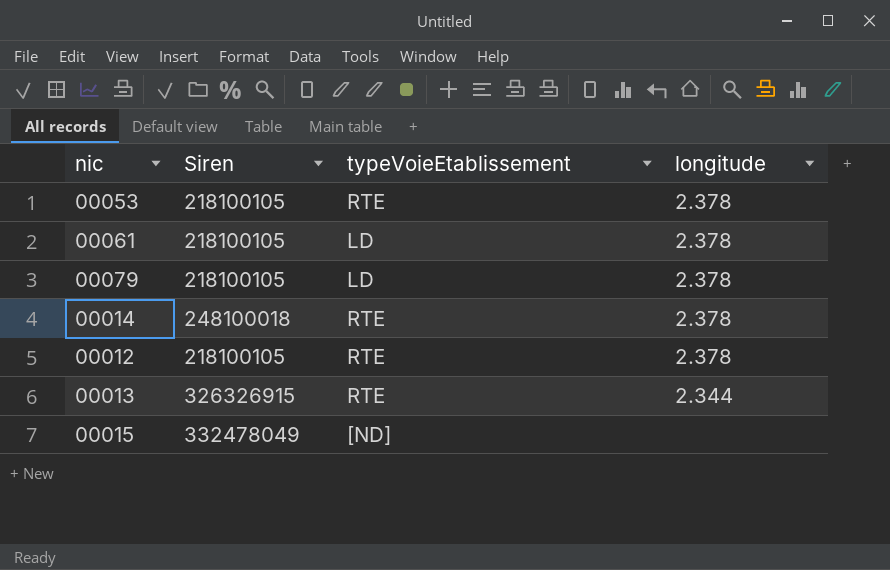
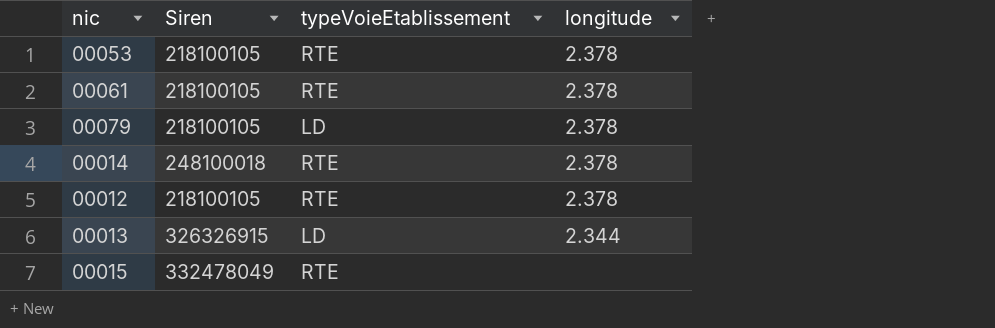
00061 | typeVoieEtablissement: LD -> RTE
00013 | typeVoieEtablissement: RTE -> LD
00015 | typeVoieEtablissement: [ND] -> RTE

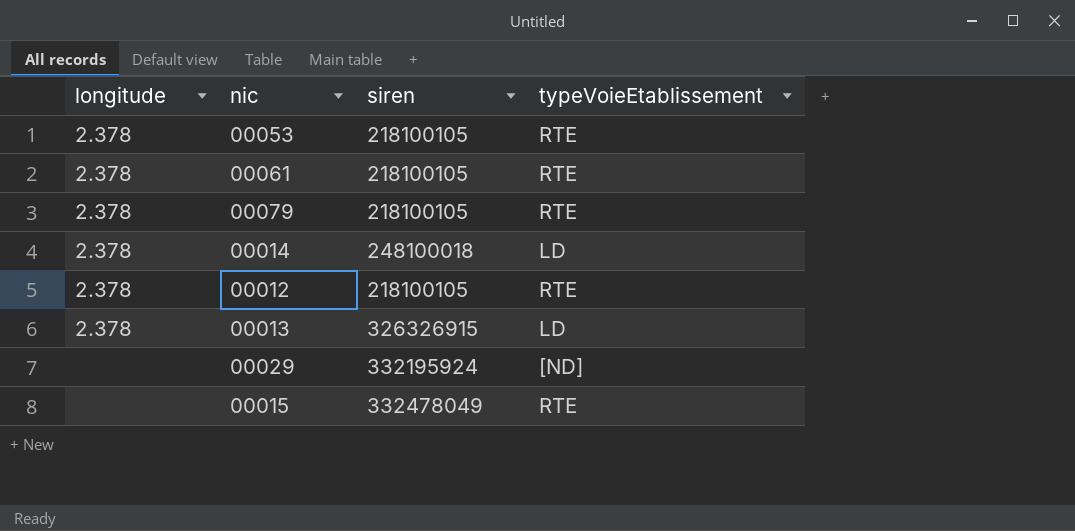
column longitude | position: 4 -> 1
column name: Siren -> siren
00079 | typeVoieEtablissement: LD -> RTE
00014 | typeVoieEtablissement: RTE -> LD
00013 | longitude: 2.344 -> 2.378
row 00029: none -> none | 332195924 | [ND]

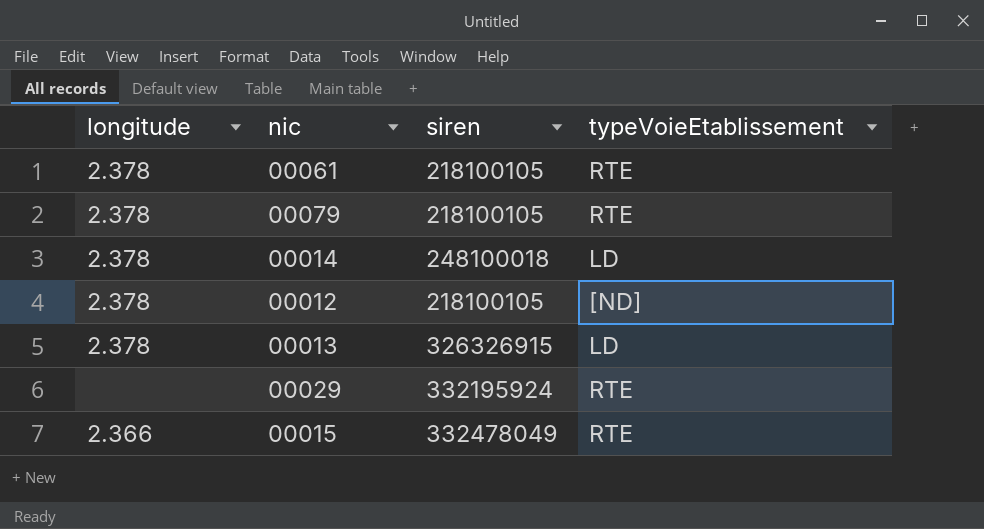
row 00053: 2.378 | 218100105 | RTE -> none
00012 | typeVoieEtablissement: RTE -> [ND]
00029 | typeVoieEtablissement: [ND] -> RTE
00015 | longitude: none -> 2.366

